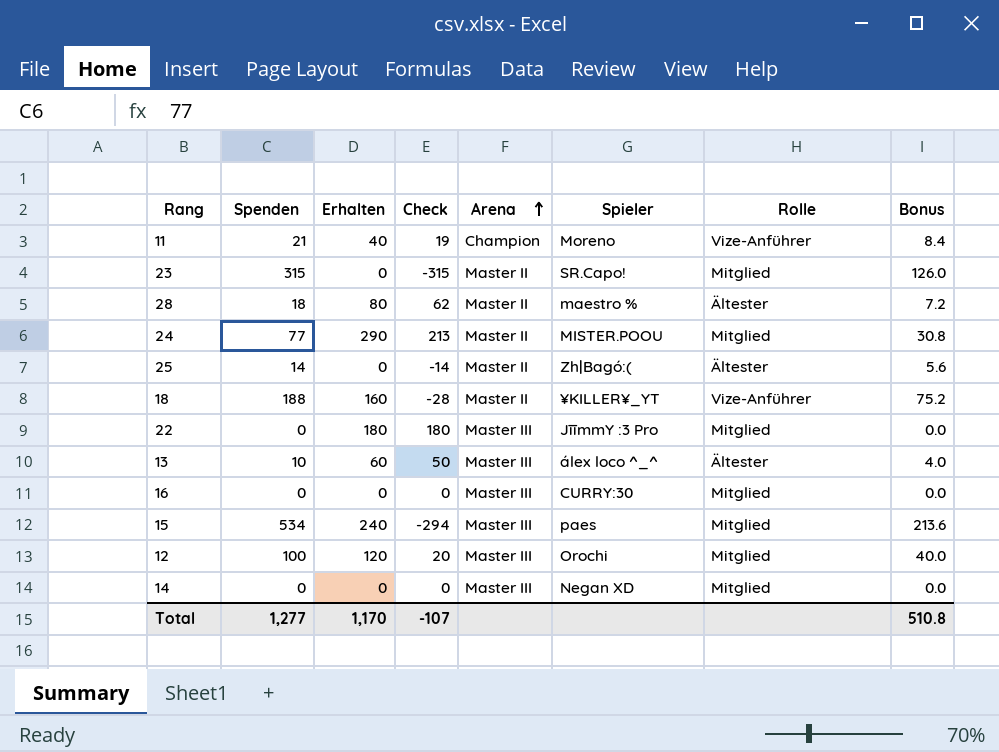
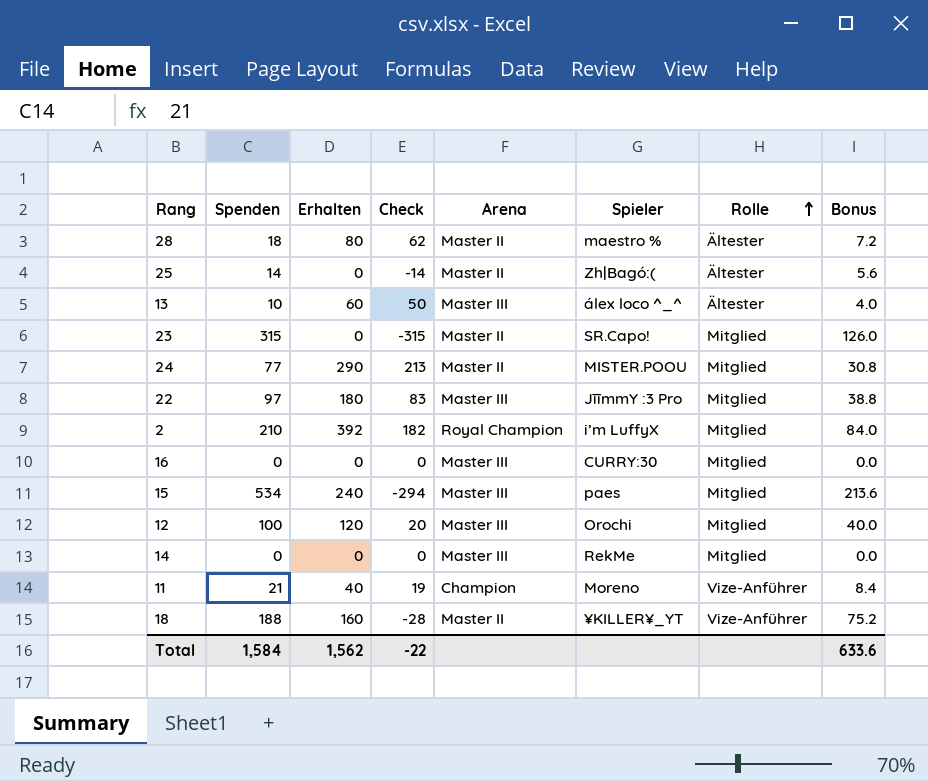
row order: Arena ascending -> Rolle ascending
22 | Spenden: 0 -> 97
22 | Check: 180 -> 83
22 | Bonus: 0.0 -> 38.8
row 2: none -> 210 | 392 | 182 | Royal Champion | i’m LuffyX | Mitglied | 84.0
14 | Spieler: Negan XD -> RekMe
Total | Spenden: 1,277 -> 1,584
Total | Erhalten: 1,170 -> 1,562
Total | Check: -107 -> -22
Total | Bonus: 510.8 -> 633.6

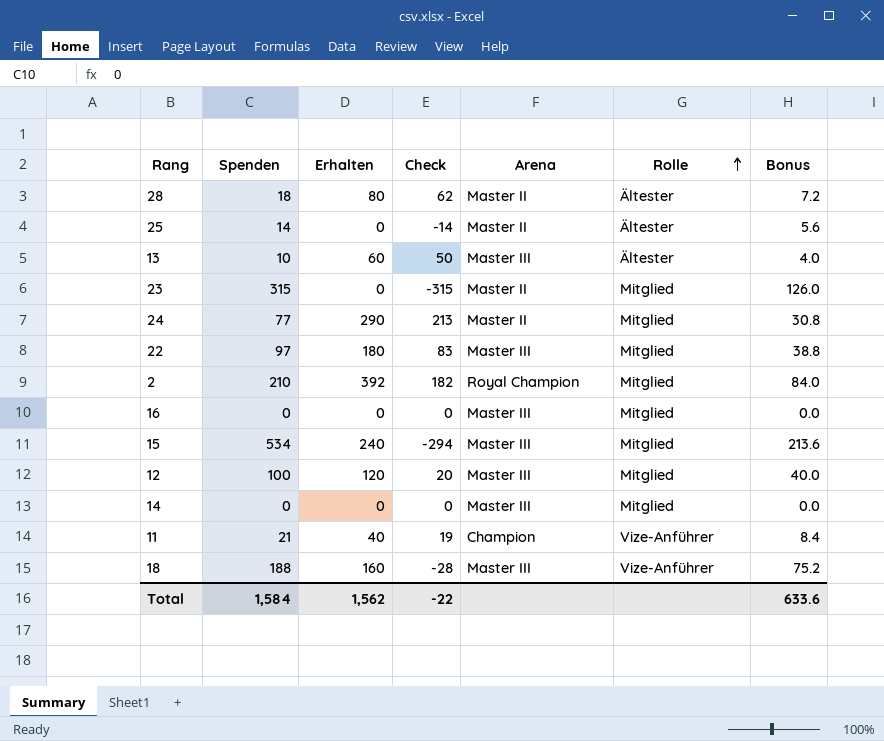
column Spieler | position: 6 -> none
18 | Arena: Master II -> Master III

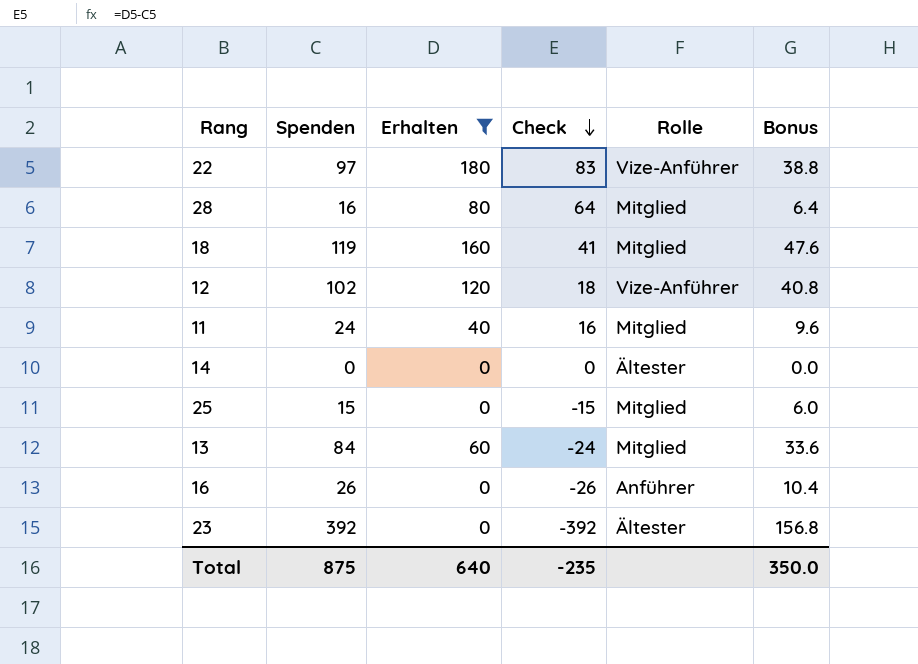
filter: none -> Erhalten <= 180
row order: Rolle ascending -> Check descending
column Arena | position: 5 -> none
22 | Rolle: Mitglied -> Vize-Anführer
28 | Spenden: 18 -> 16
28 | Check: 62 -> 64
28 | Rolle: Ältester -> Mitglied
28 | Bonus: 7.2 -> 6.4
18 | Spenden: 188 -> 119
18 | Check: -28 -> 41
18 | Rolle: Vize-Anführer -> Mitglied
18 | Bonus: 75.2 -> 47.6
12 | Spenden: 100 -> 102
12 | Check: 20 -> 18
12 | Rolle: Mitglied -> Vize-Anführer
12 | Bonus: 40.0 -> 40.8
11 | Spenden: 21 -> 24
11 | Check: 19 -> 16
11 | Rolle: Vize-Anführer -> Mitglied
11 | Bonus: 8.4 -> 9.6
14 | Rolle: Mitglied -> Ältester
25 | Spenden: 14 -> 15
25 | Check: -14 -> -15
25 | Rolle: Ältester -> Mitglied
25 | Bonus: 5.6 -> 6.0
13 | Spenden: 10 -> 84
13 | Check: 50 -> -24
13 | Rolle: Ältester -> Mitglied
13 | Bonus: 4.0 -> 33.6
16 | Spenden: 0 -> 26
16 | Check: 0 -> -26
16 | Rolle: Mitglied -> Anführer
16 | Bonus: 0.0 -> 10.4
23 | Spenden: 315 -> 392
23 | Check: -315 -> -392
23 | Rolle: Mitglied -> Ältester
23 | Bonus: 126.0 -> 156.8
Total | Spenden: 1,584 -> 875
Total | Erhalten: 1,562 -> 640
Total | Check: -22 -> -235
Total | Bonus: 633.6 -> 350.0

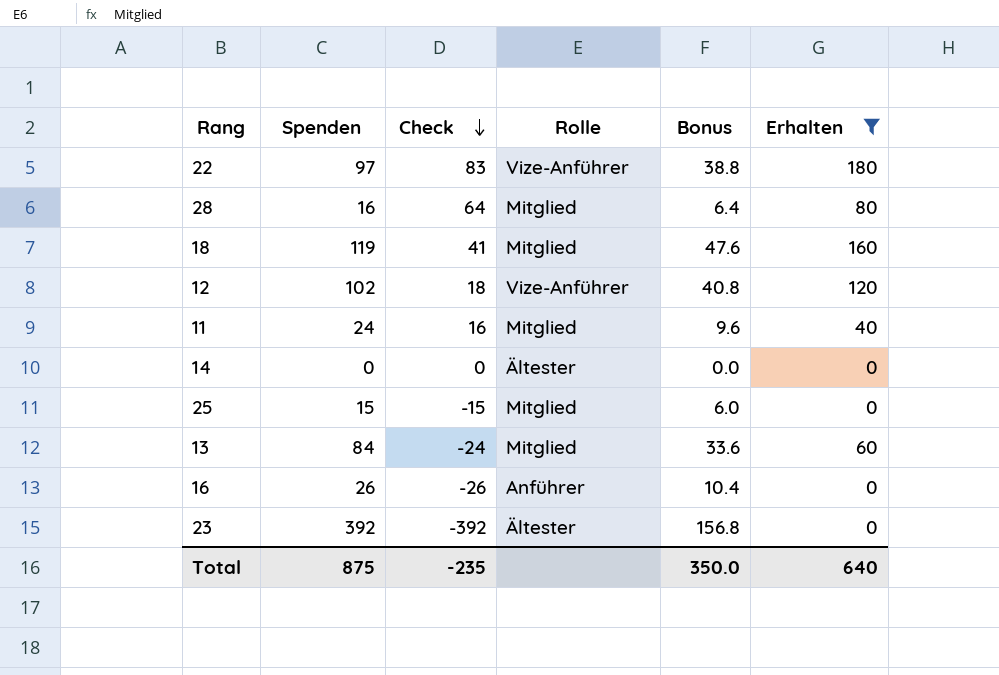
column Erhalten | position: 3 -> 6

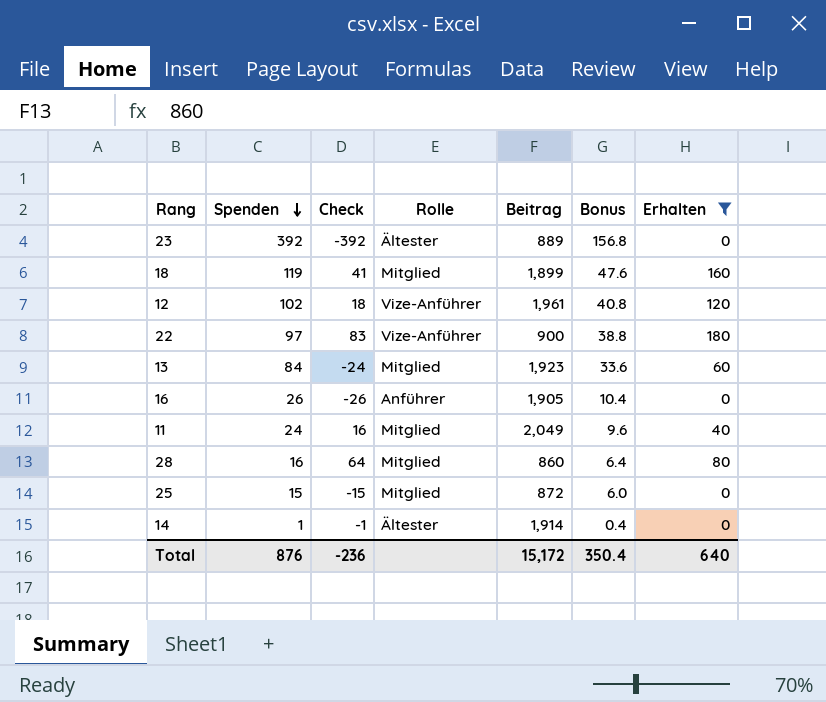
row order: Check descending -> Spenden descending
column Beitrag | position: none -> 5
14 | Spenden: 0 -> 1
14 | Check: 0 -> -1
14 | Bonus: 0.0 -> 0.4
Total | Spenden: 875 -> 876
Total | Check: -235 -> -236
Total | Bonus: 350.0 -> 350.4

